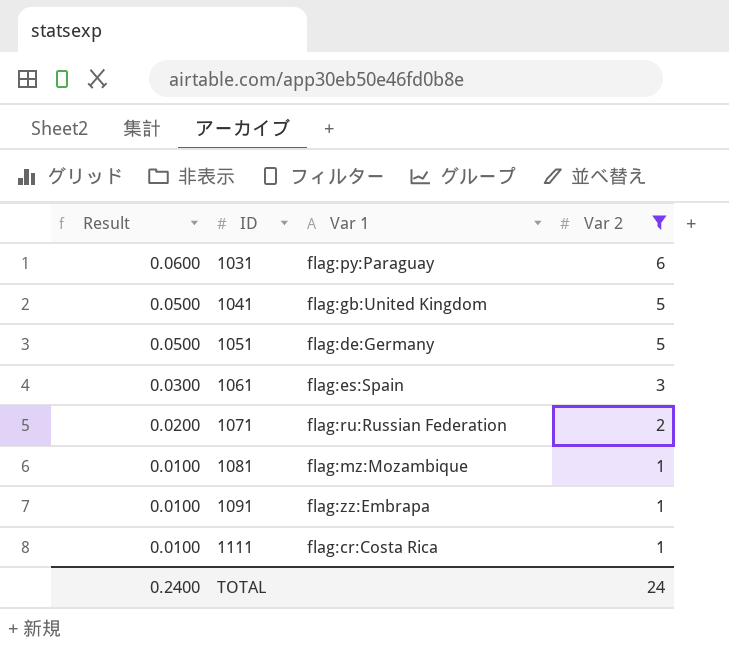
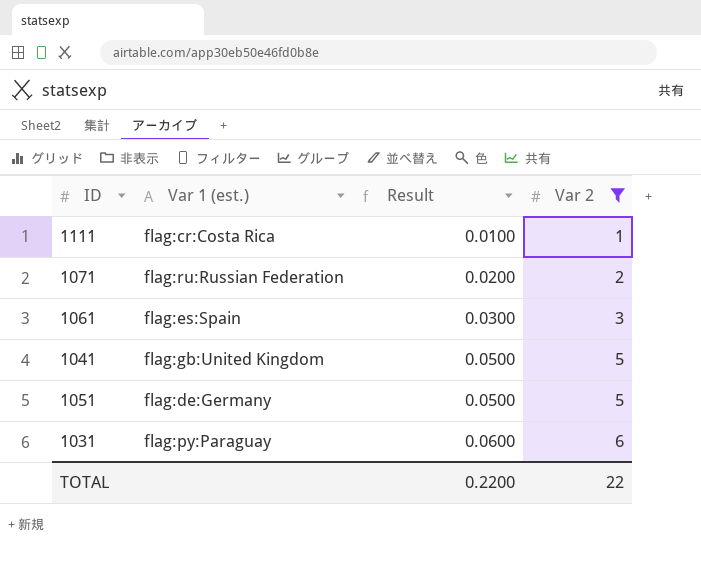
row order: Result descending -> Result ascending
column name: Var 1 -> Var 1 (est.)
column Result | position: 1 -> 3
row 1081: 0.0100 | flag:mz:Mozambique | 1 -> none
row 1091: 0.0100 | flag:zz:Embrapa | 1 -> none
TOTAL | Result: 0.2400 -> 0.2200
TOTAL | Var 2: 24 -> 22

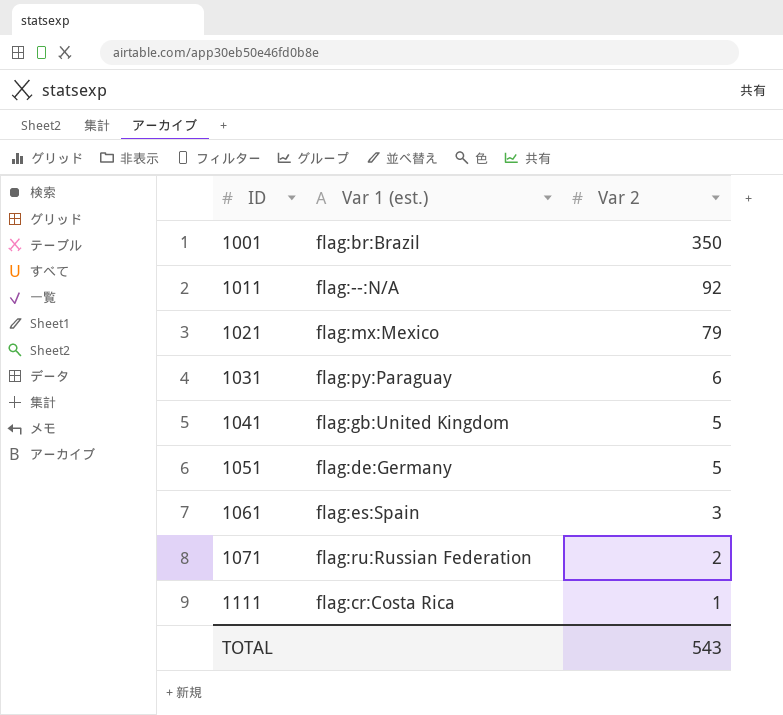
filter: Var 2 <= 6 -> none
row order: Result ascending -> ID ascending
column Result | formula: [Var 2] * 0.01 -> none
TOTAL | Var 2: 22 -> 543

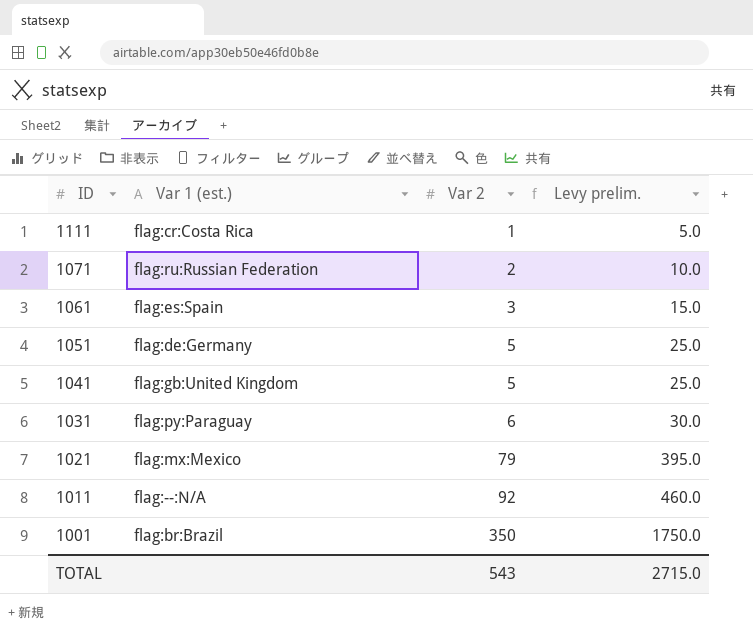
row order: ID ascending -> ID descending
column Levy prelim. | formula: none -> [Var 2] * 5

